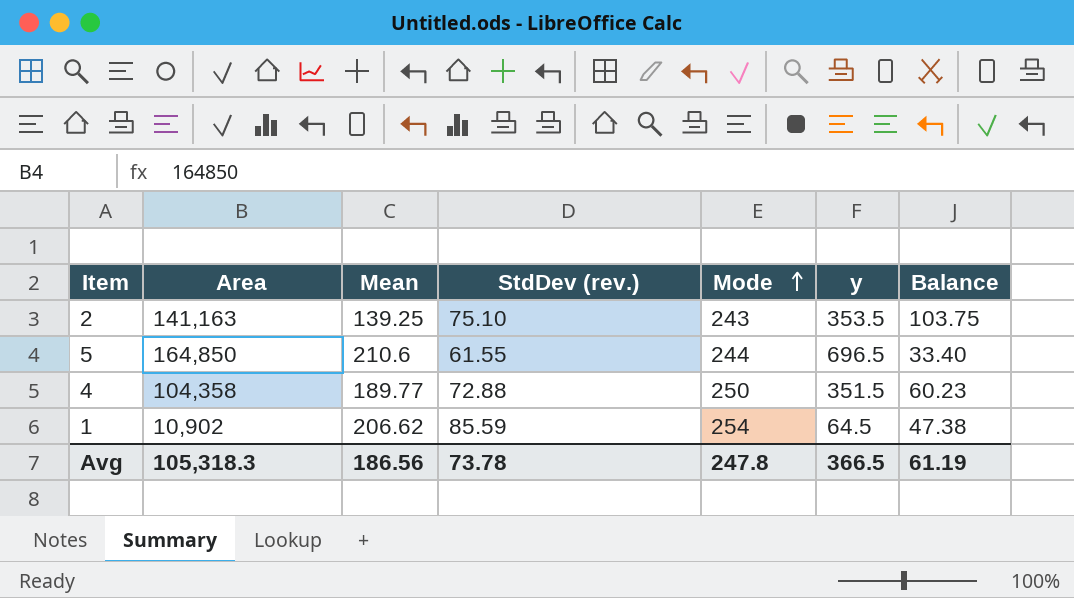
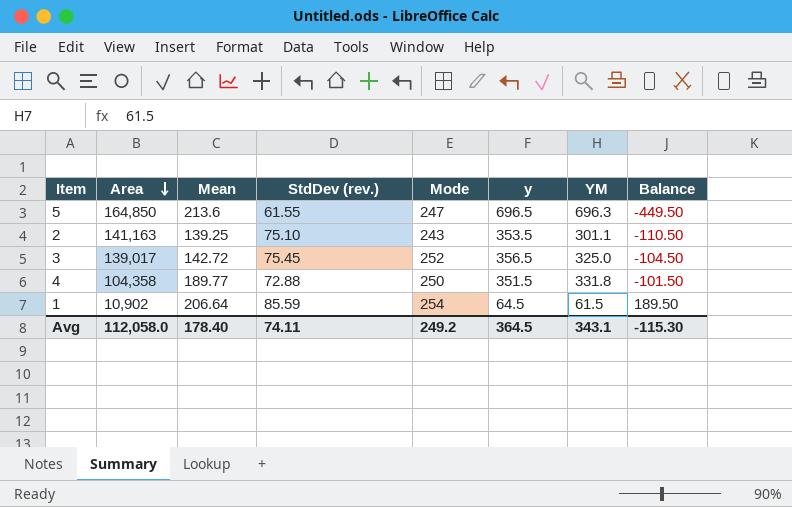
row order: Mode ascending -> Area descending
column YM | position: none -> 7
column Balance | formula: [Mode] - [Mean] -> [Mode] - [y]
5 | Mean: 210.6 -> 213.6
5 | Mode: 244 -> 247
row 3: none -> 139,017 | 142.72 | 75.45 | 252 | 356.5 | 325.0 | -104.50
1 | Mean: 206.62 -> 206.64
Avg | Area: 105,318.3 -> 112,058.0
Avg | Mean: 186.56 -> 178.40
Avg | StdDev (rev.): 73.78 -> 74.11
Avg | Mode: 247.8 -> 249.2
Avg | y: 366.5 -> 364.5
Avg | Balance: 61.19 -> -115.30

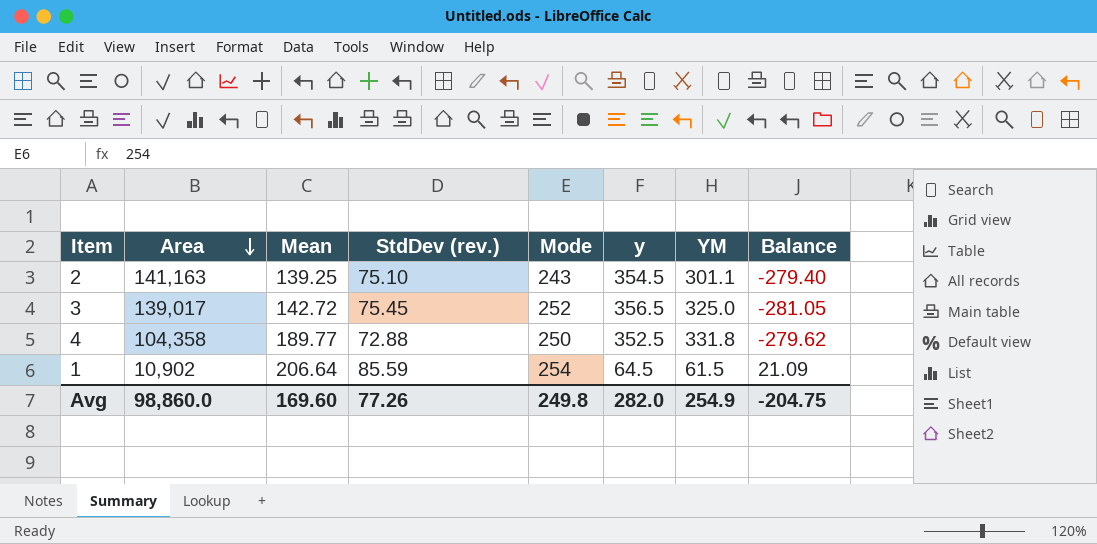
column Balance | formula: [Mode] - [y] -> [StdDev (rev.)] - [y]
row 5: 164,850 | 213.6 | 61.55 | 247 | 696.5 | 696.3 | -449.50 -> none
2 | y: 353.5 -> 354.5
4 | y: 351.5 -> 352.5
Avg | Area: 112,058.0 -> 98,860.0
Avg | Mean: 178.40 -> 169.60
Avg | StdDev (rev.): 74.11 -> 77.26
Avg | Mode: 249.2 -> 249.8
Avg | y: 364.5 -> 282.0
Avg | YM: 343.1 -> 254.9
Avg | Balance: -115.30 -> -204.75

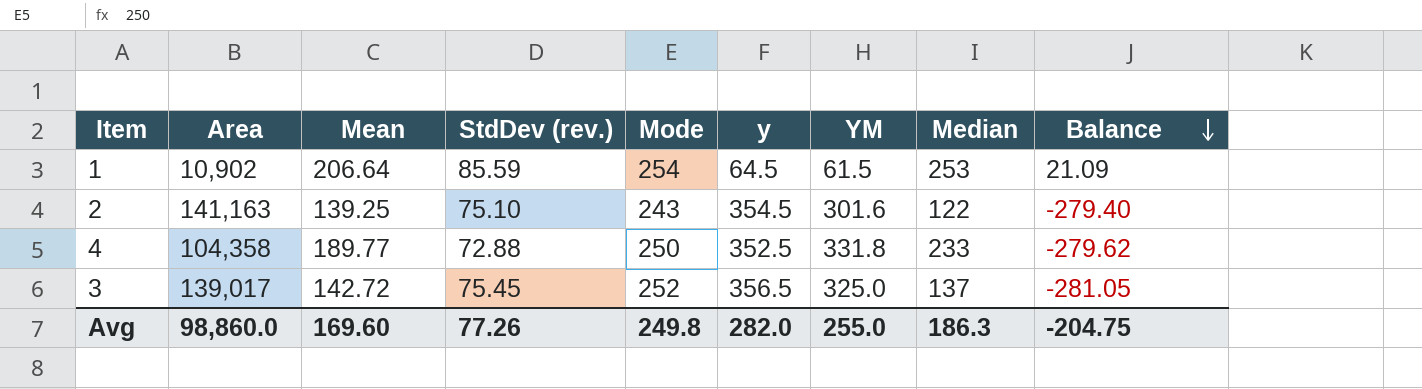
row order: Area descending -> Balance descending
column Median | position: none -> 8
2 | YM: 301.1 -> 301.6
Avg | YM: 254.9 -> 255.0

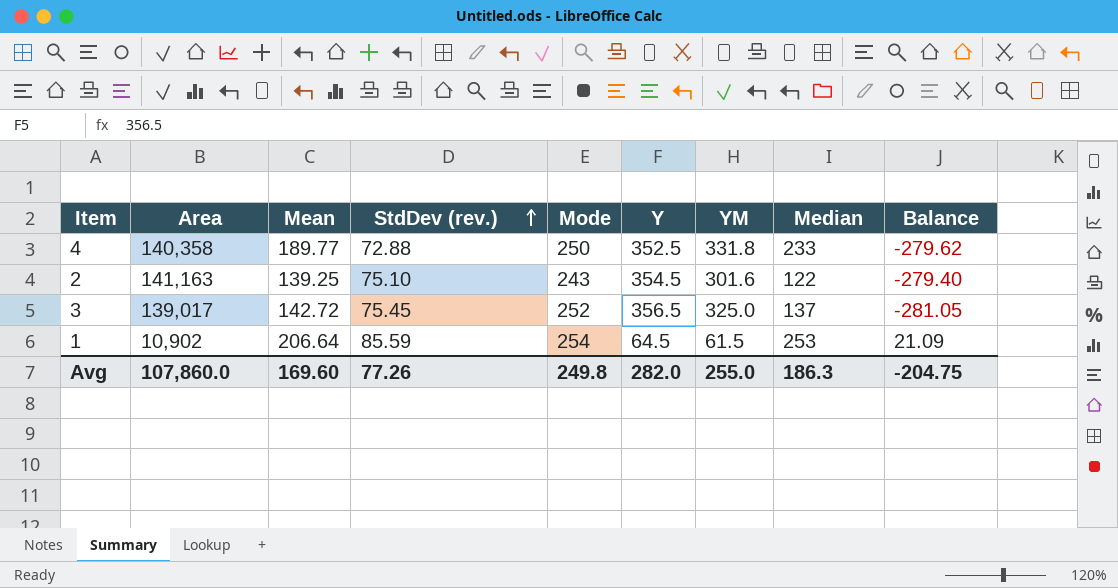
row order: Balance descending -> StdDev (rev.) ascending
column name: y -> Y
4 | Area: 104,358 -> 140,358
Avg | Area: 98,860.0 -> 107,860.0

